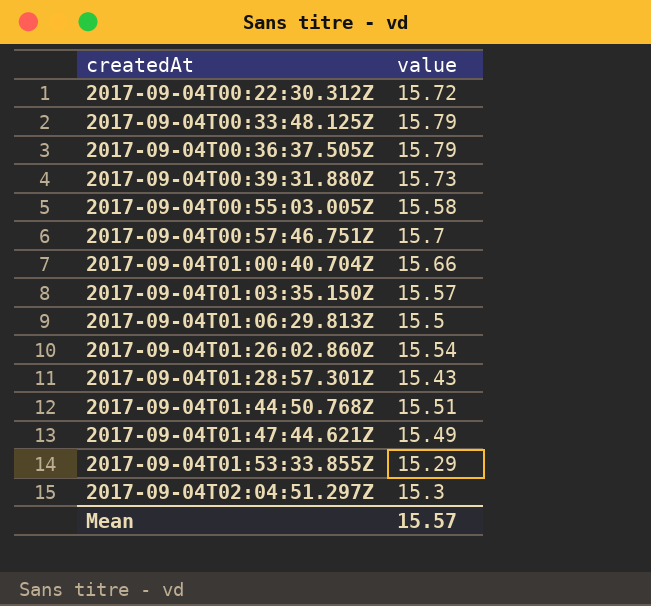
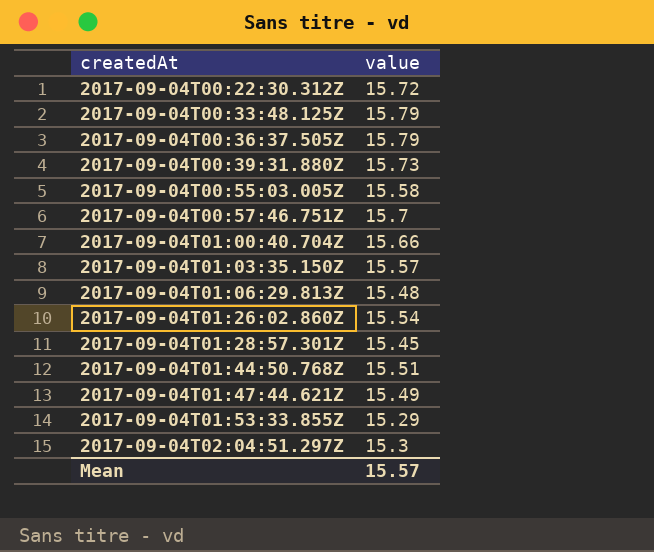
2017-09-04T01:06:29.813Z | value: 15.5 -> 15.48
2017-09-04T01:28:57.301Z | value: 15.43 -> 15.45

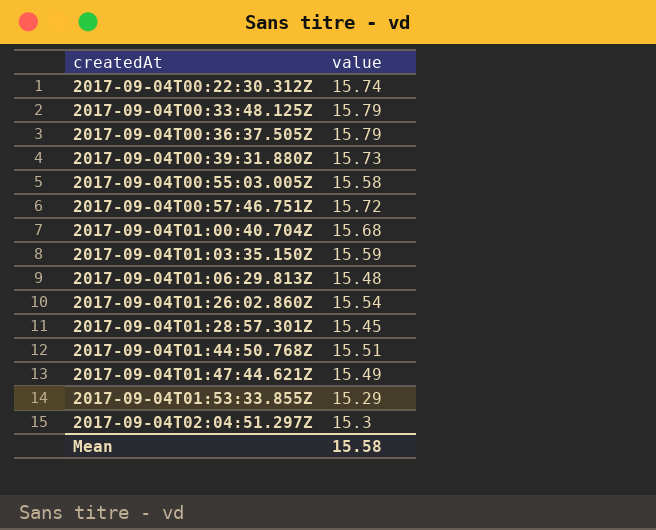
2017-09-04T00:22:30.312Z | value: 15.72 -> 15.74
2017-09-04T00:57:46.751Z | value: 15.7 -> 15.72
2017-09-04T01:00:40.704Z | value: 15.66 -> 15.68
2017-09-04T01:03:35.150Z | value: 15.57 -> 15.59
Mean | value: 15.57 -> 15.58

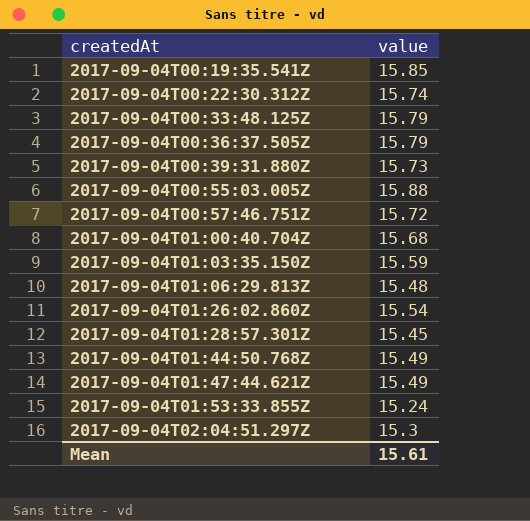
row 2017-09-04T00:19:35.541Z: none -> 15.85
2017-09-04T00:55:03.005Z | value: 15.58 -> 15.88
2017-09-04T01:44:50.768Z | value: 15.51 -> 15.49
2017-09-04T01:53:33.855Z | value: 15.29 -> 15.24
Mean | value: 15.58 -> 15.61

